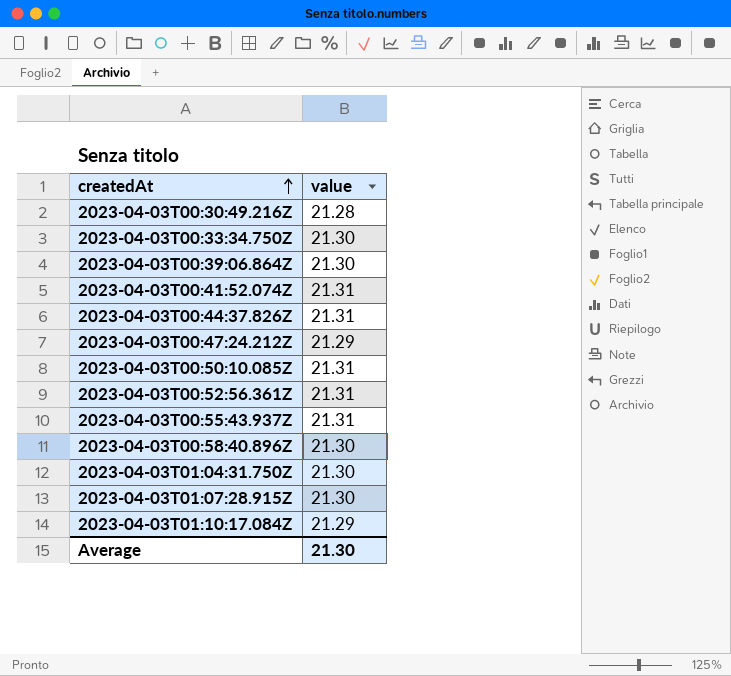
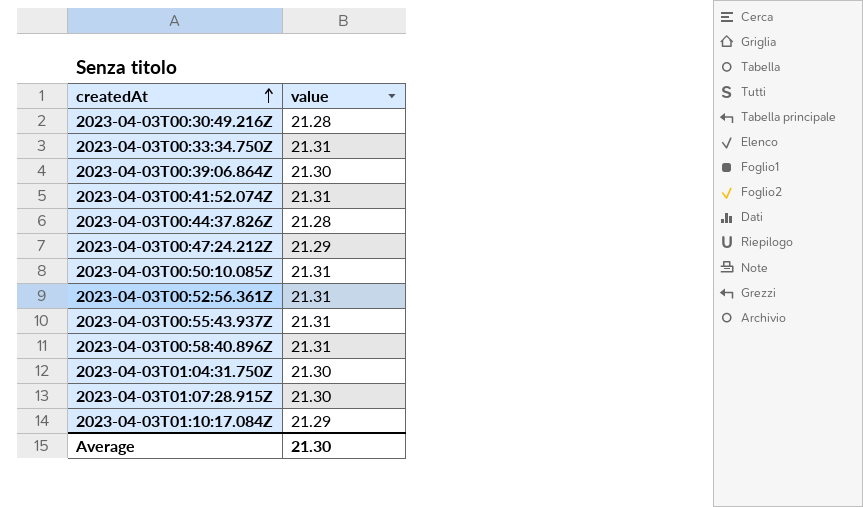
2023-04-03T00:33:34.750Z | value: 21.30 -> 21.31
2023-04-03T00:44:37.826Z | value: 21.31 -> 21.28
2023-04-03T00:58:40.896Z | value: 21.30 -> 21.31

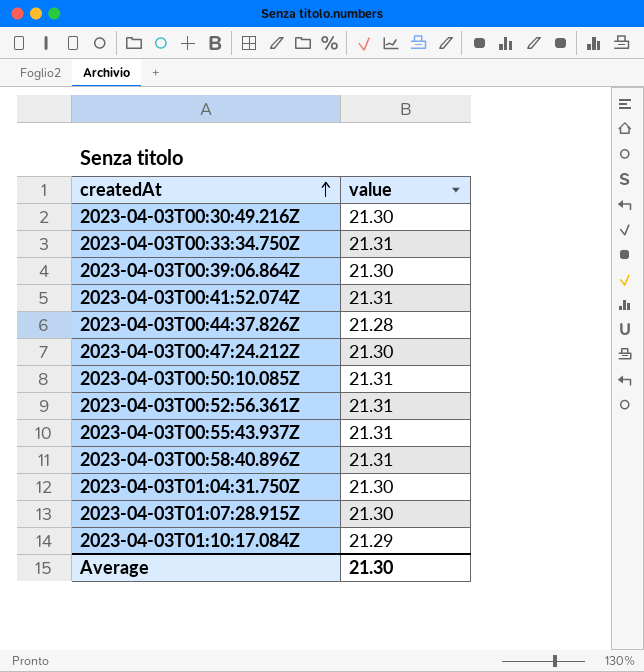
2023-04-03T00:30:49.216Z | value: 21.28 -> 21.30
2023-04-03T00:47:24.212Z | value: 21.29 -> 21.30

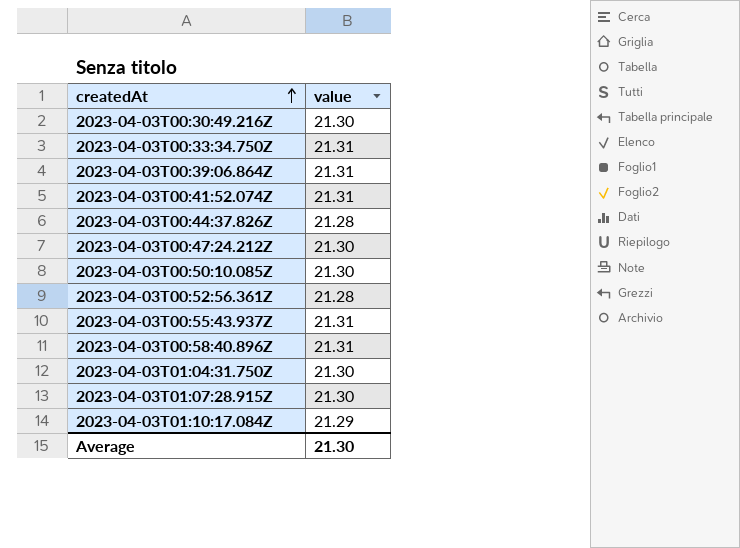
2023-04-03T00:39:06.864Z | value: 21.30 -> 21.31
2023-04-03T00:50:10.085Z | value: 21.31 -> 21.30
2023-04-03T00:52:56.361Z | value: 21.31 -> 21.28

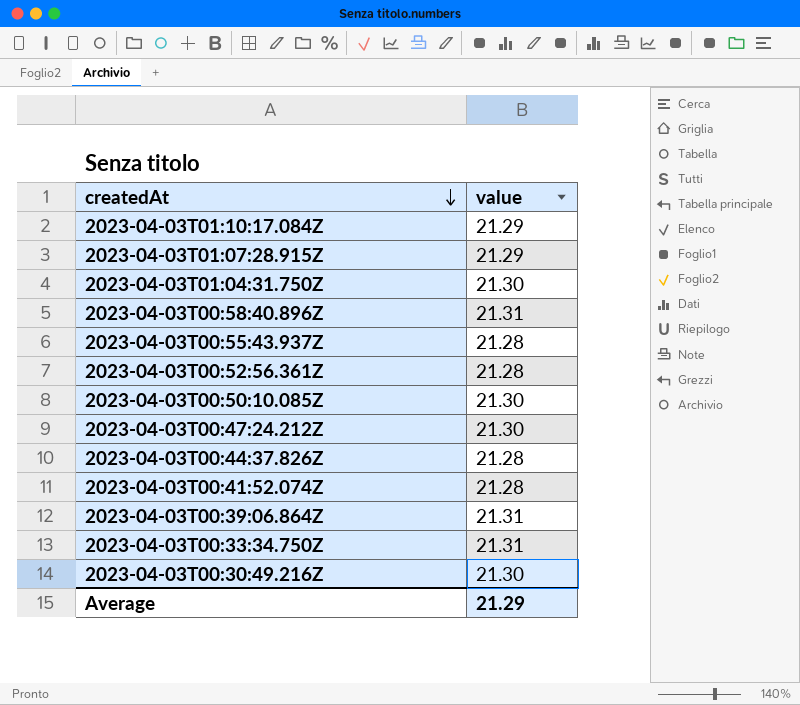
row order: createdAt ascending -> createdAt descending
2023-04-03T01:07:28.915Z | value: 21.30 -> 21.29
2023-04-03T00:55:43.937Z | value: 21.31 -> 21.28
2023-04-03T00:41:52.074Z | value: 21.31 -> 21.28
Average | value: 21.30 -> 21.29

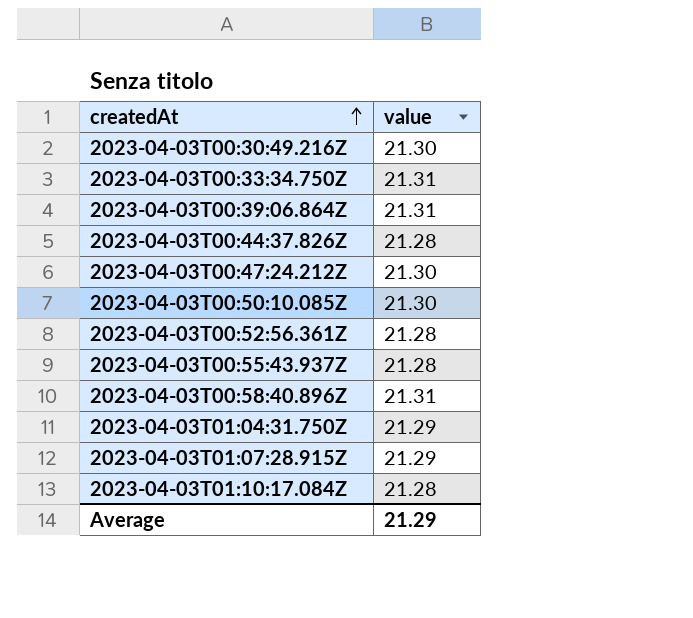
row order: createdAt descending -> createdAt ascending
row 2023-04-03T00:41:52.074Z: 21.28 -> none
2023-04-03T01:04:31.750Z | value: 21.30 -> 21.29
2023-04-03T01:10:17.084Z | value: 21.29 -> 21.28

